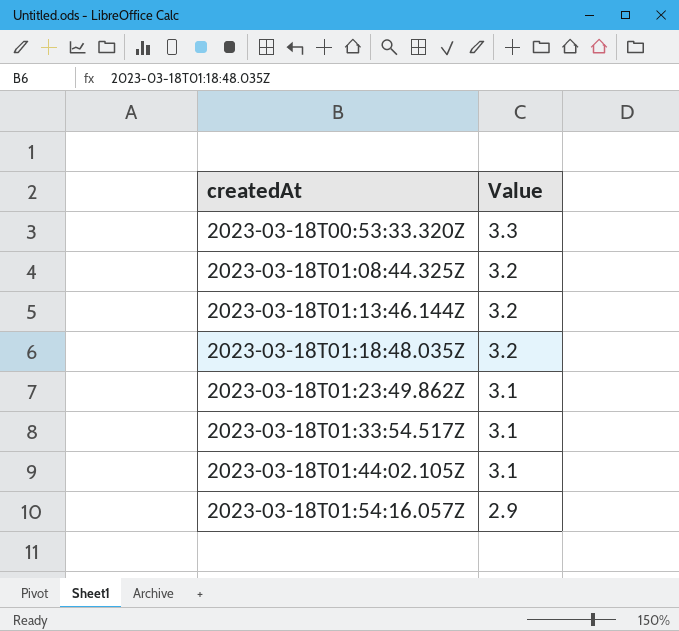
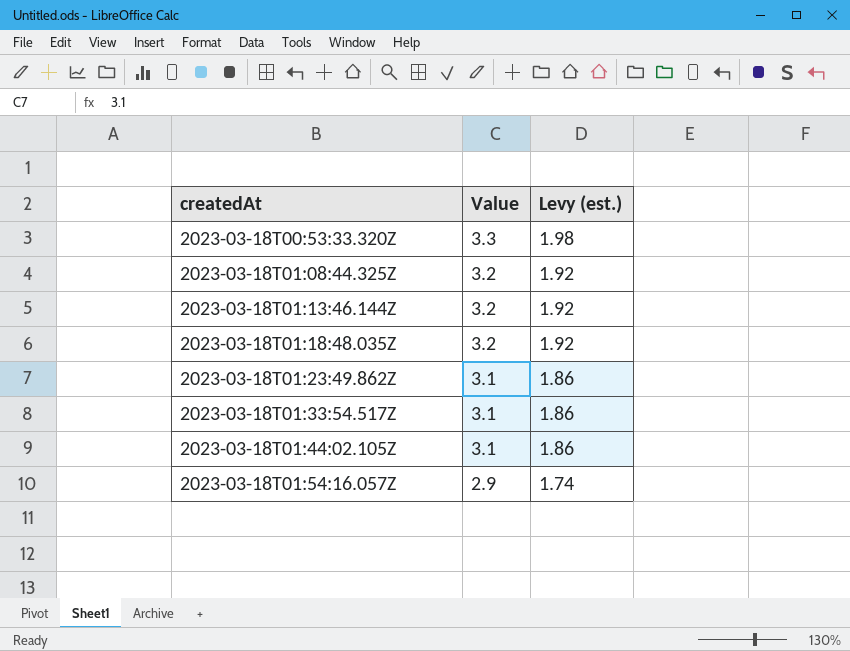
column Levy (est.) | formula: none -> [Value] * 0.6

